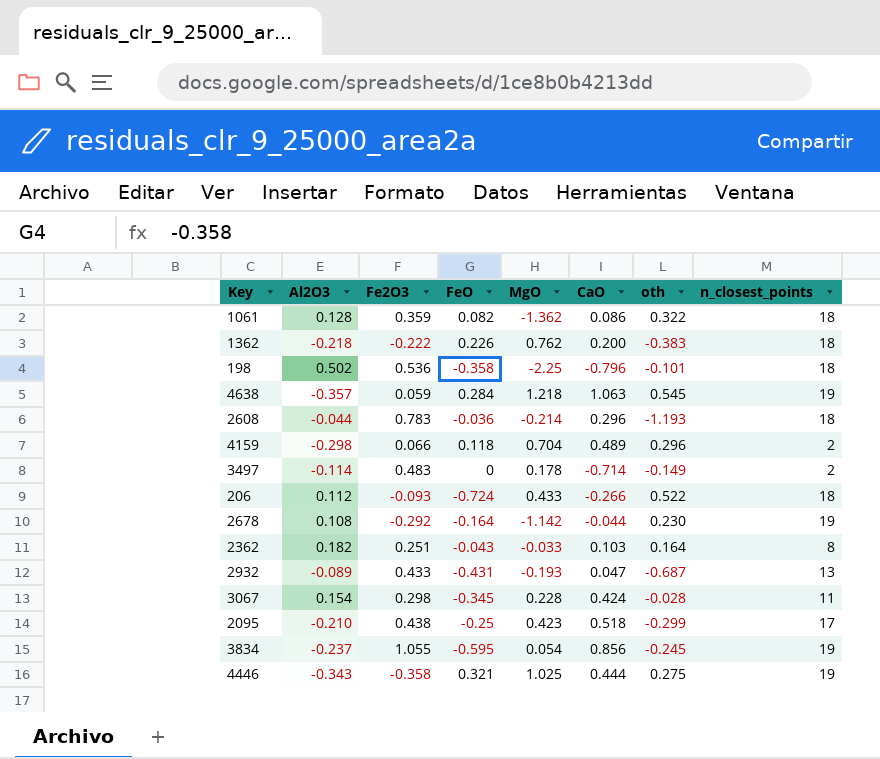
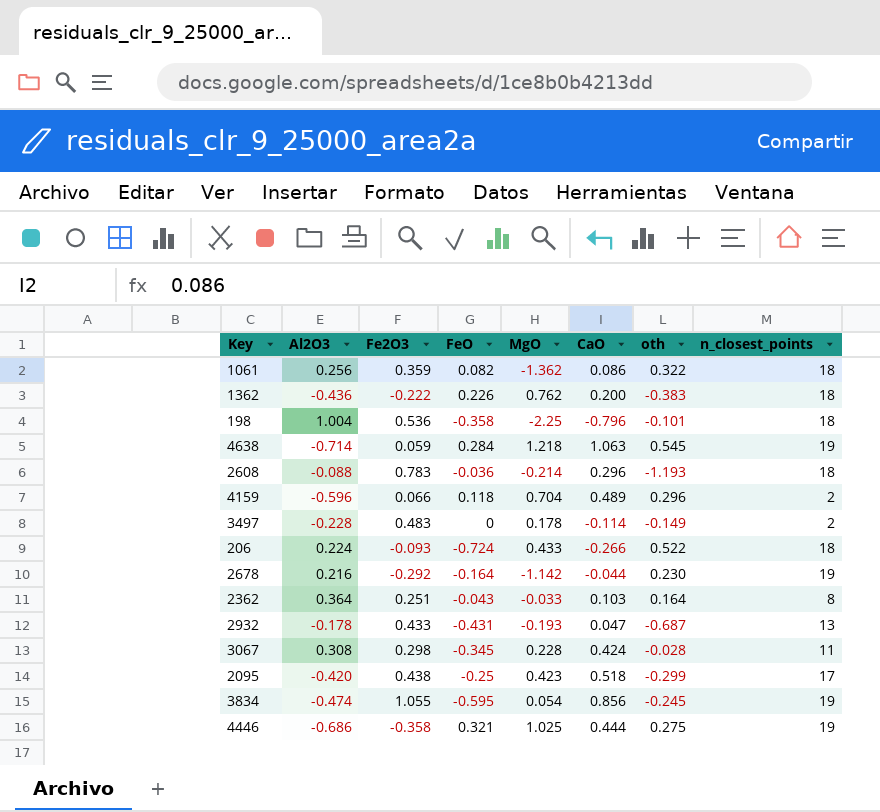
1061 | Al2O3: 0.128 -> 0.256
1362 | Al2O3: -0.218 -> -0.436
198 | Al2O3: 0.502 -> 1.004
4638 | Al2O3: -0.357 -> -0.714
2608 | Al2O3: -0.044 -> -0.088
4159 | Al2O3: -0.298 -> -0.596
3497 | Al2O3: -0.114 -> -0.228
3497 | CaO: -0.714 -> -0.114
206 | Al2O3: 0.112 -> 0.224
2678 | Al2O3: 0.108 -> 0.216
2362 | Al2O3: 0.182 -> 0.364
2932 | Al2O3: -0.089 -> -0.178
3067 | Al2O3: 0.154 -> 0.308
2095 | Al2O3: -0.210 -> -0.420
3834 | Al2O3: -0.237 -> -0.474
4446 | Al2O3: -0.343 -> -0.686

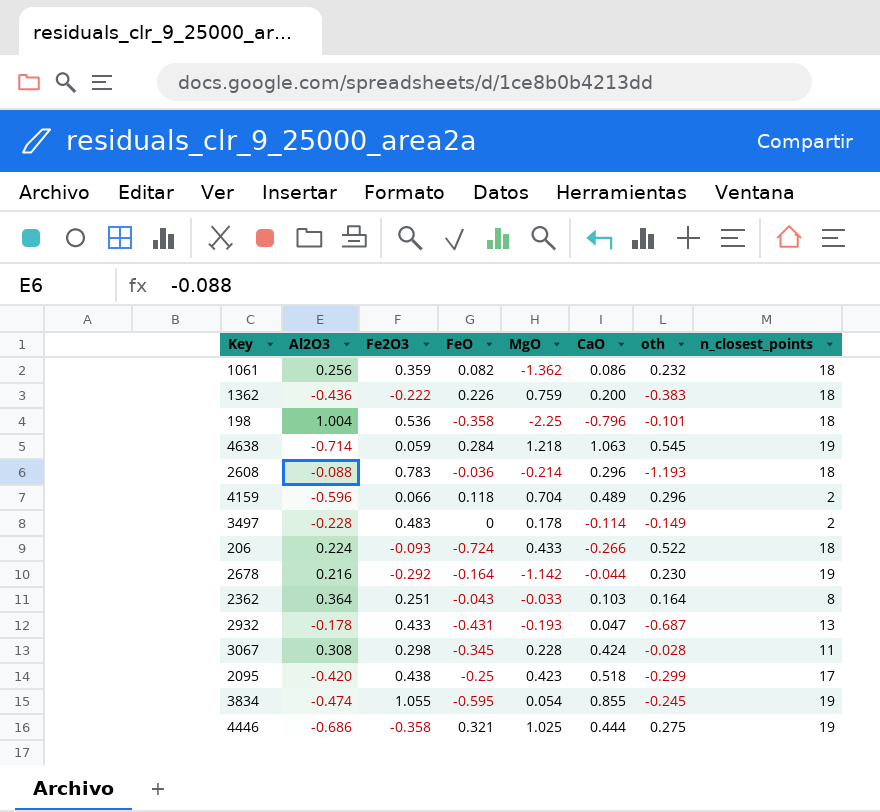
1061 | oth: 0.322 -> 0.232
1362 | MgO: 0.762 -> 0.759
3834 | CaO: 0.856 -> 0.855

